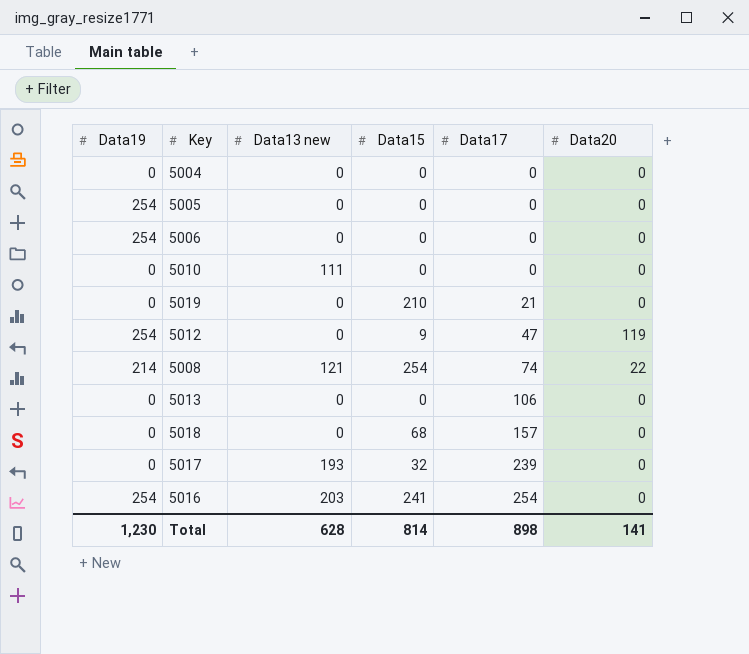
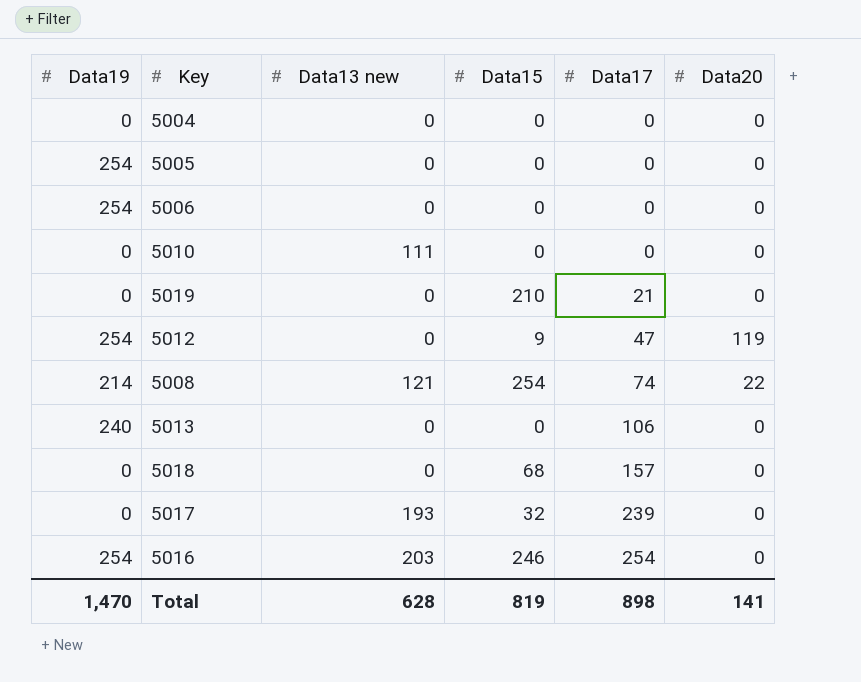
5013 | Data19: 0 -> 240
5016 | Data15: 241 -> 246
Total | Data19: 1,230 -> 1,470
Total | Data15: 814 -> 819

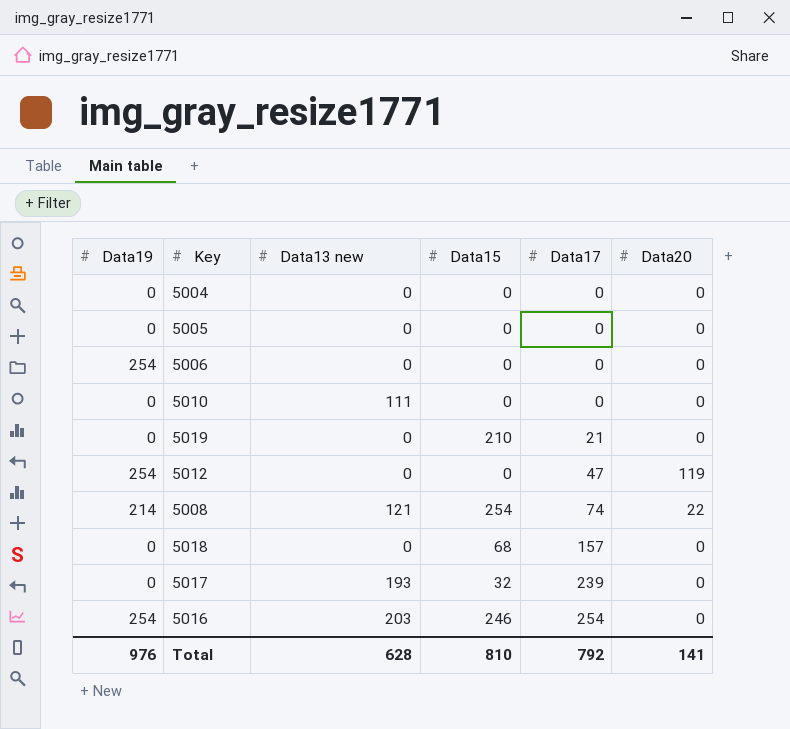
row 5013: 240 | 0 | 0 | 106 | 0 -> none
5005 | Data19: 254 -> 0
5012 | Data15: 9 -> 0
Total | Data19: 1,470 -> 976
Total | Data15: 819 -> 810
Total | Data17: 898 -> 792

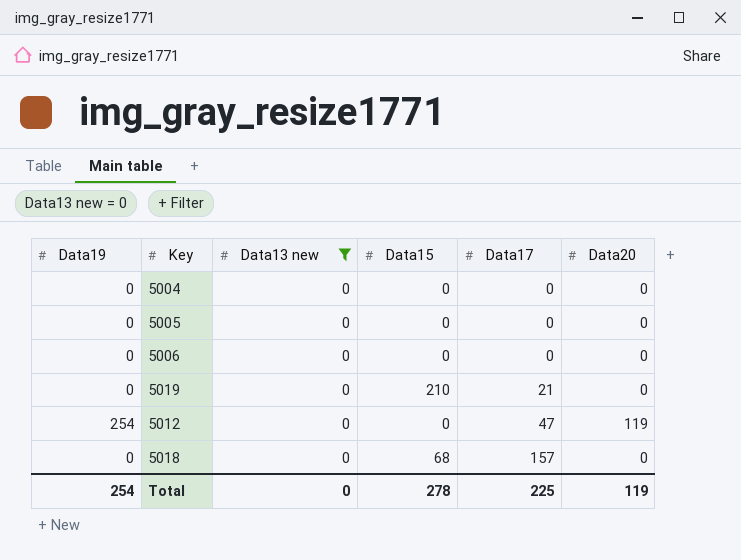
filter: none -> Data13 new = 0
5006 | Data19: 254 -> 0
Total | Data19: 976 -> 254
Total | Data13 new: 628 -> 0
Total | Data15: 810 -> 278
Total | Data17: 792 -> 225
Total | Data20: 141 -> 119

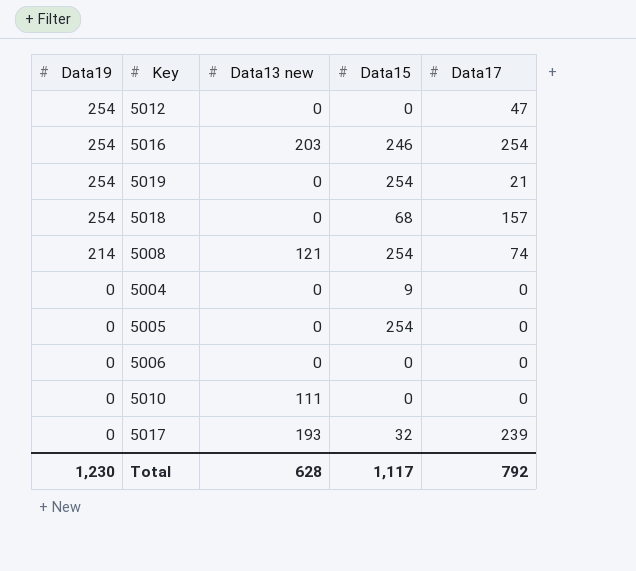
filter: Data13 new = 0 -> none
row order: Data17 ascending -> Data19 descending
column Data20 | position: 6 -> none
5019 | Data19: 0 -> 254
5019 | Data15: 210 -> 254
5018 | Data19: 0 -> 254
5004 | Data15: 0 -> 9
5005 | Data15: 0 -> 254
Total | Data19: 254 -> 1,230
Total | Data13 new: 0 -> 628
Total | Data15: 278 -> 1,117
Total | Data17: 225 -> 792

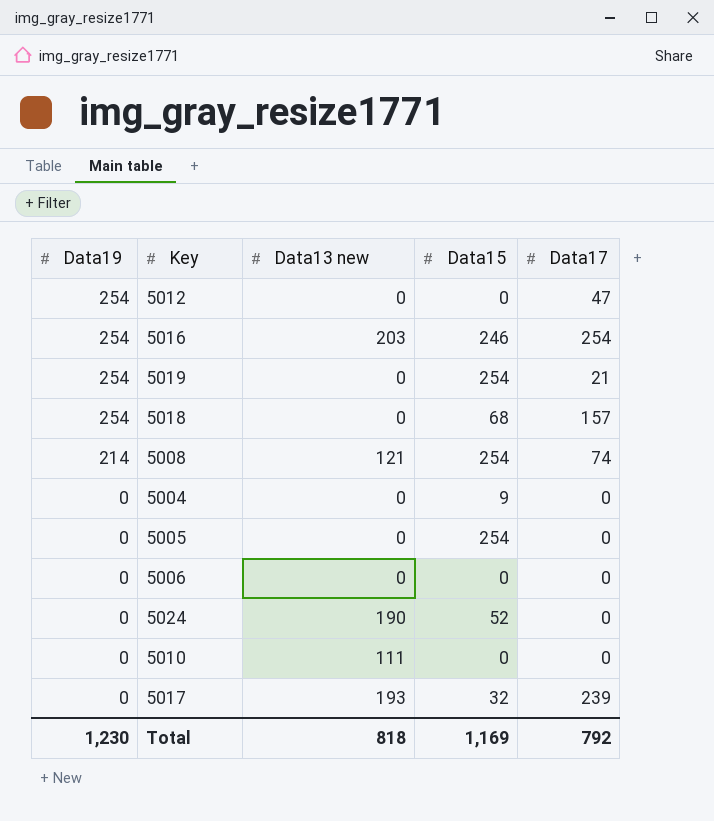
row 5024: none -> 0 | 190 | 52 | 0
Total | Data13 new: 628 -> 818
Total | Data15: 1,117 -> 1,169

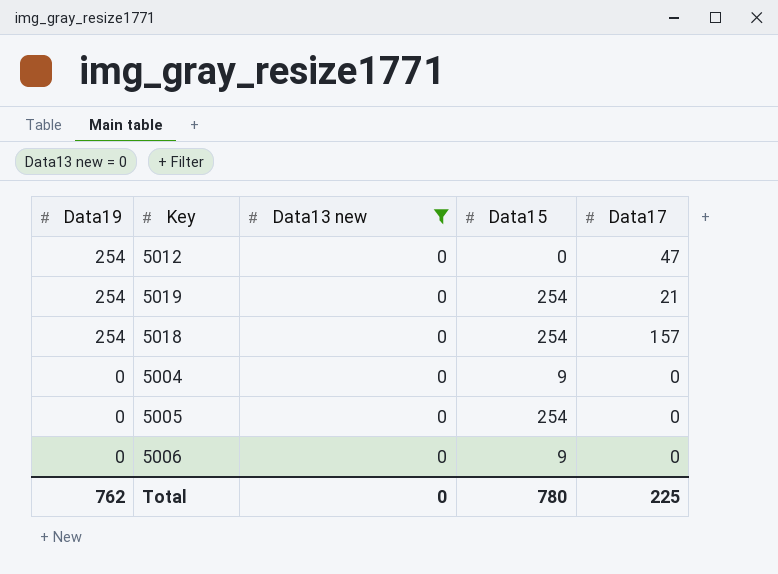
filter: none -> Data13 new = 0
5018 | Data15: 68 -> 254
5006 | Data15: 0 -> 9
Total | Data19: 1,230 -> 762
Total | Data13 new: 818 -> 0
Total | Data15: 1,169 -> 780
Total | Data17: 792 -> 225

